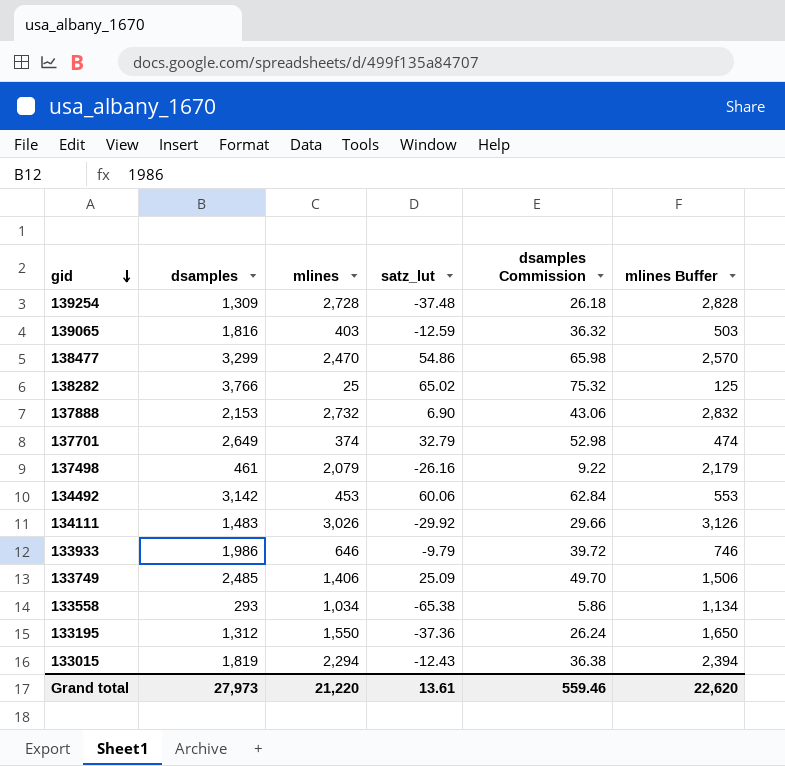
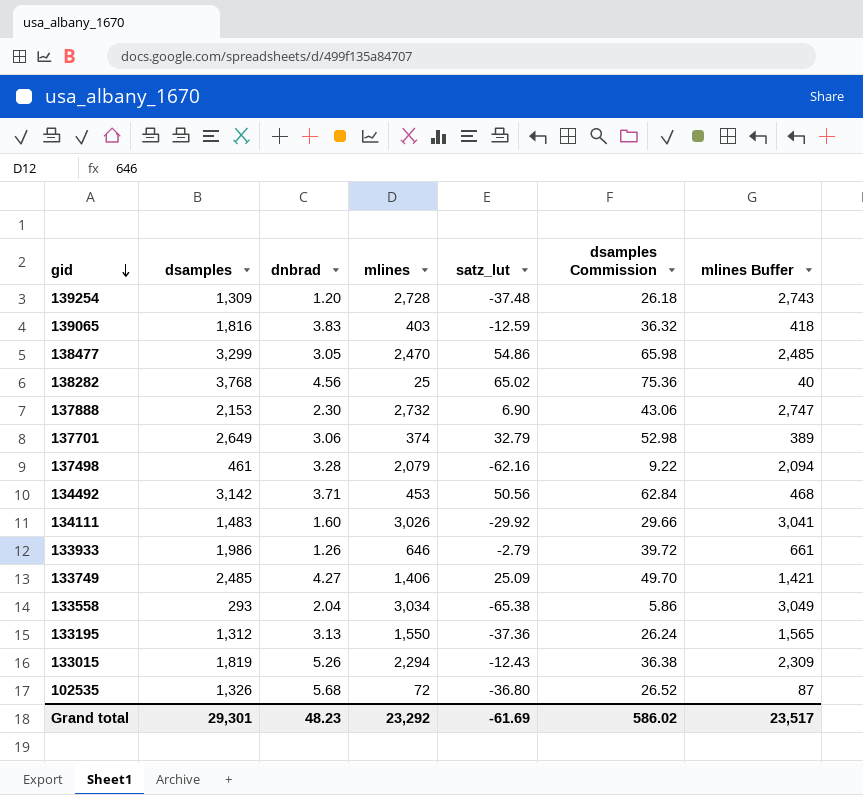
column dnbrad | position: none -> 3
column mlines Buffer | formula: [mlines] + 100 -> [mlines] + 15
138282 | dsamples: 3,766 -> 3,768
138282 | dsamples Commission: 75.32 -> 75.36
137498 | satz_lut: -26.16 -> -62.16
134492 | satz_lut: 60.06 -> 50.56
133933 | satz_lut: -9.79 -> -2.79
133558 | mlines: 1,034 -> 3,034
row 102535: none -> 1,326 | 5.68 | 72 | -36.80 | 26.52 | 87
Grand total | dsamples: 27,973 -> 29,301
Grand total | mlines: 21,220 -> 23,292
Grand total | satz_lut: 13.61 -> -61.69
Grand total | dsamples Commission: 559.46 -> 586.02
Grand total | mlines Buffer: 22,620 -> 23,517

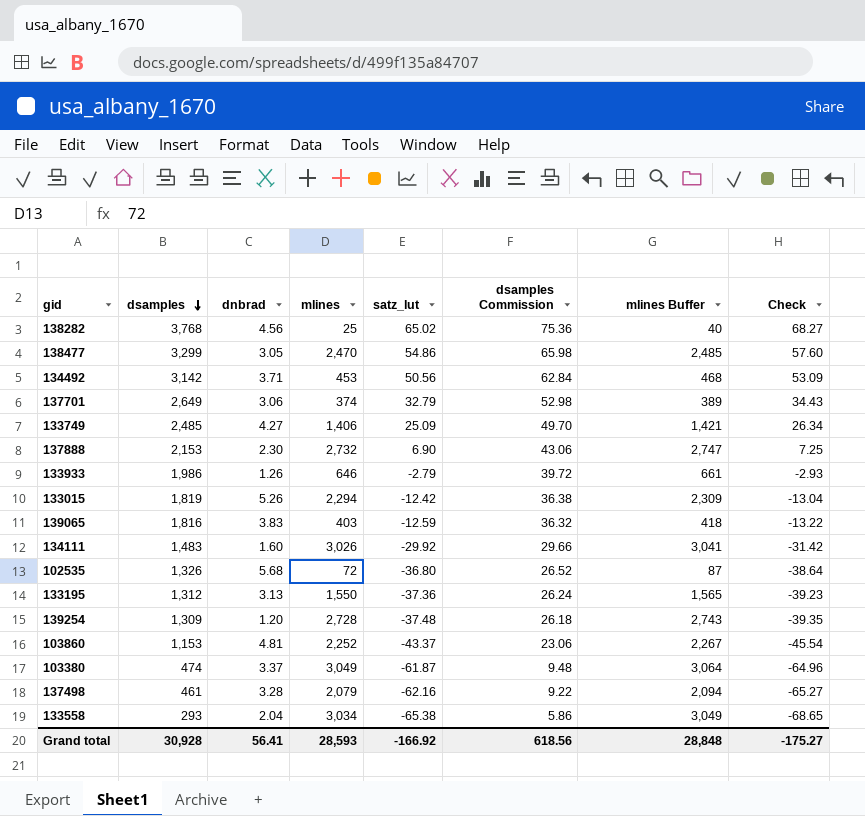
row order: gid descending -> dsamples descending
column Check | formula: none -> [satz_lut] * 1.05
133015 | satz_lut: -12.43 -> -12.42
row 103860: none -> 1,153 | 4.81 | 2,252 | -43.37 | 23.06 | 2,267 | -45.54
row 103380: none -> 474 | 3.37 | 3,049 | -61.87 | 9.48 | 3,064 | -64.96
Grand total | dsamples: 29,301 -> 30,928
Grand total | dnbrad: 48.23 -> 56.41
Grand total | mlines: 23,292 -> 28,593
Grand total | satz_lut: -61.69 -> -166.92
Grand total | dsamples Commission: 586.02 -> 618.56
Grand total | mlines Buffer: 23,517 -> 28,848

